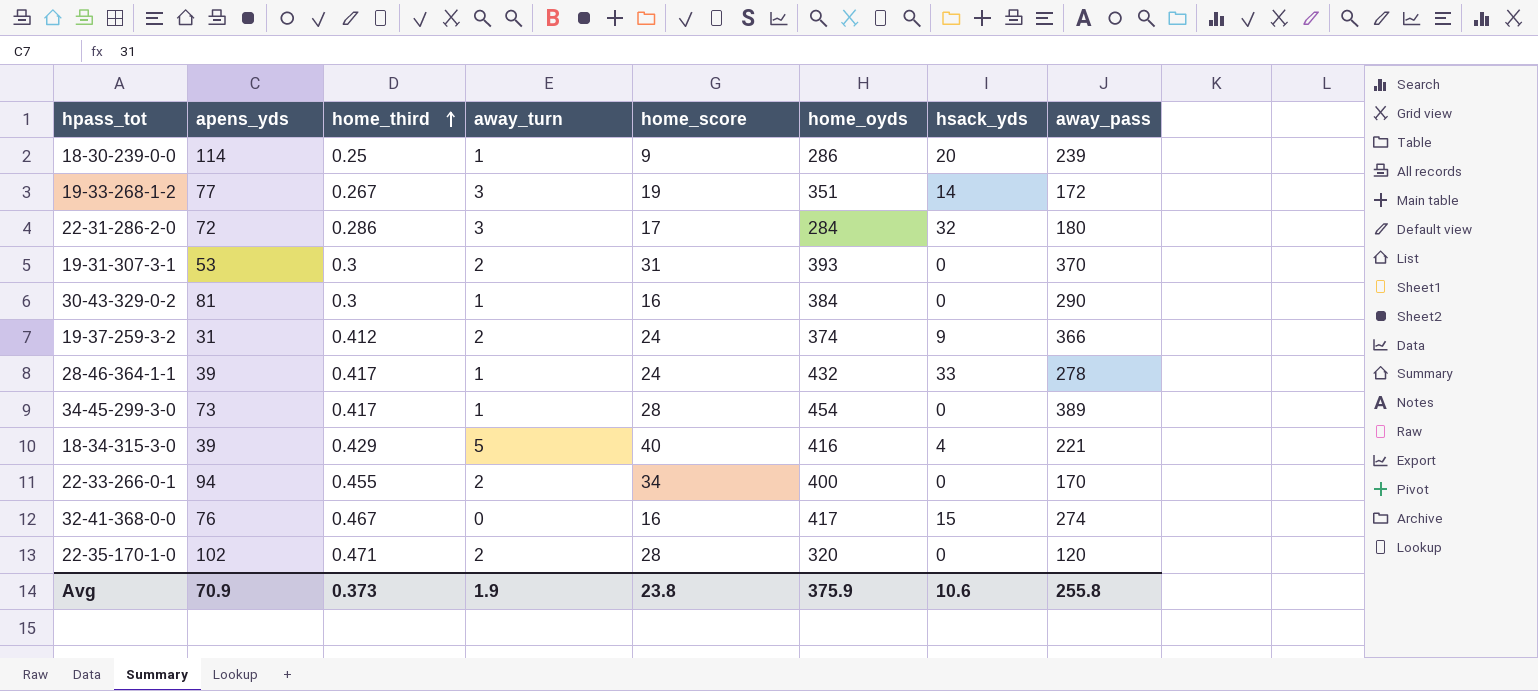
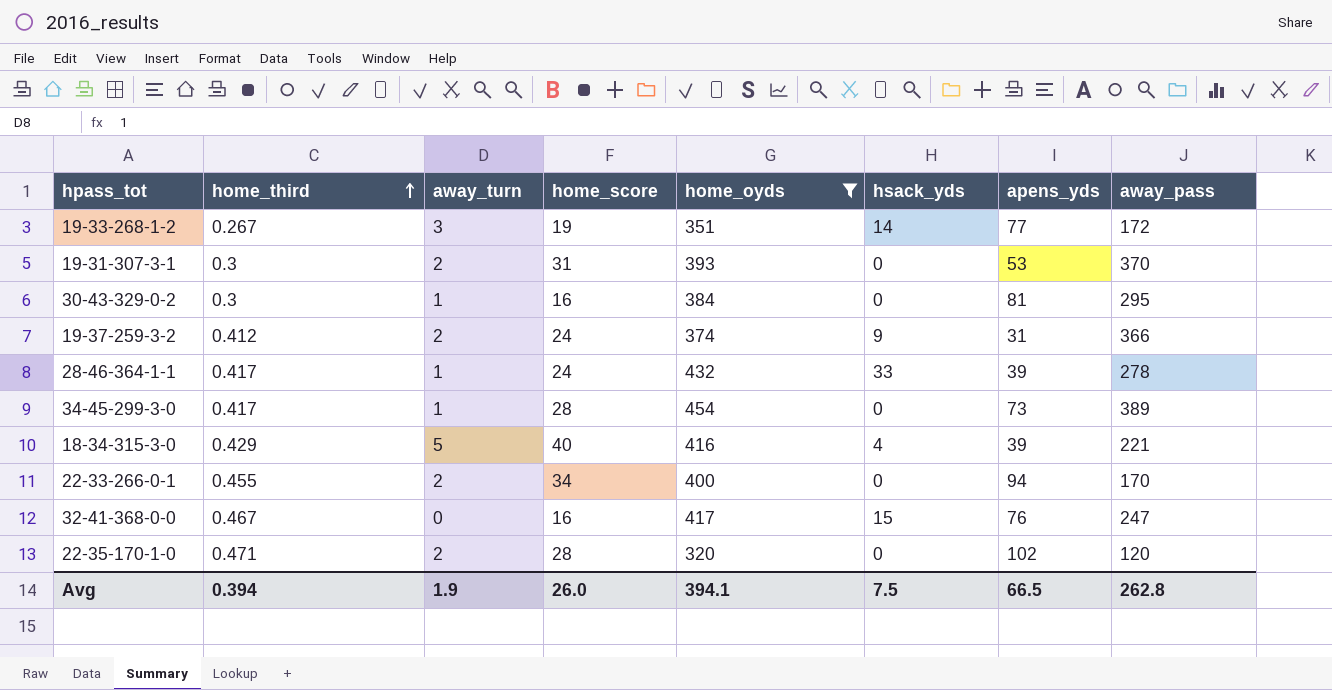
filter: none -> home_oyds >= 320
column apens_yds | position: 2 -> 7
30-43-329-0-2 | away_pass: 290 -> 295
32-41-368-0-0 | away_pass: 274 -> 247
Avg | home_third: 0.373 -> 0.394
Avg | home_score: 23.8 -> 26.0
Avg | home_oyds: 375.9 -> 394.1
Avg | hsack_yds: 10.6 -> 7.5
Avg | apens_yds: 70.9 -> 66.5
Avg | away_pass: 255.8 -> 262.8

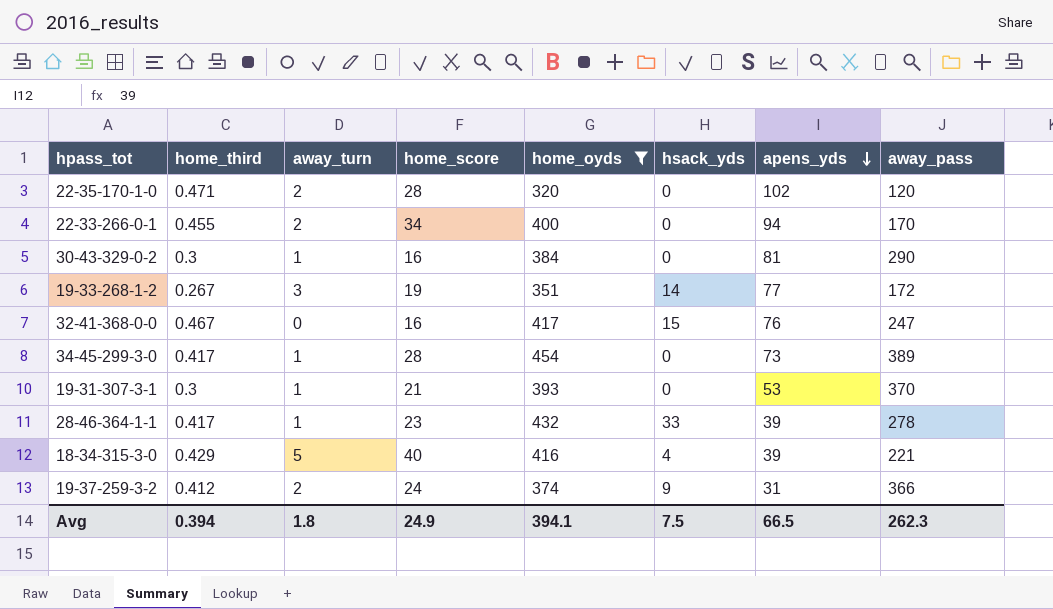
row order: home_third ascending -> apens_yds descending
30-43-329-0-2 | away_pass: 295 -> 290
19-31-307-3-1 | away_turn: 2 -> 1
19-31-307-3-1 | home_score: 31 -> 21
28-46-364-1-1 | home_score: 24 -> 23
Avg | away_turn: 1.9 -> 1.8
Avg | home_score: 26.0 -> 24.9
Avg | away_pass: 262.8 -> 262.3

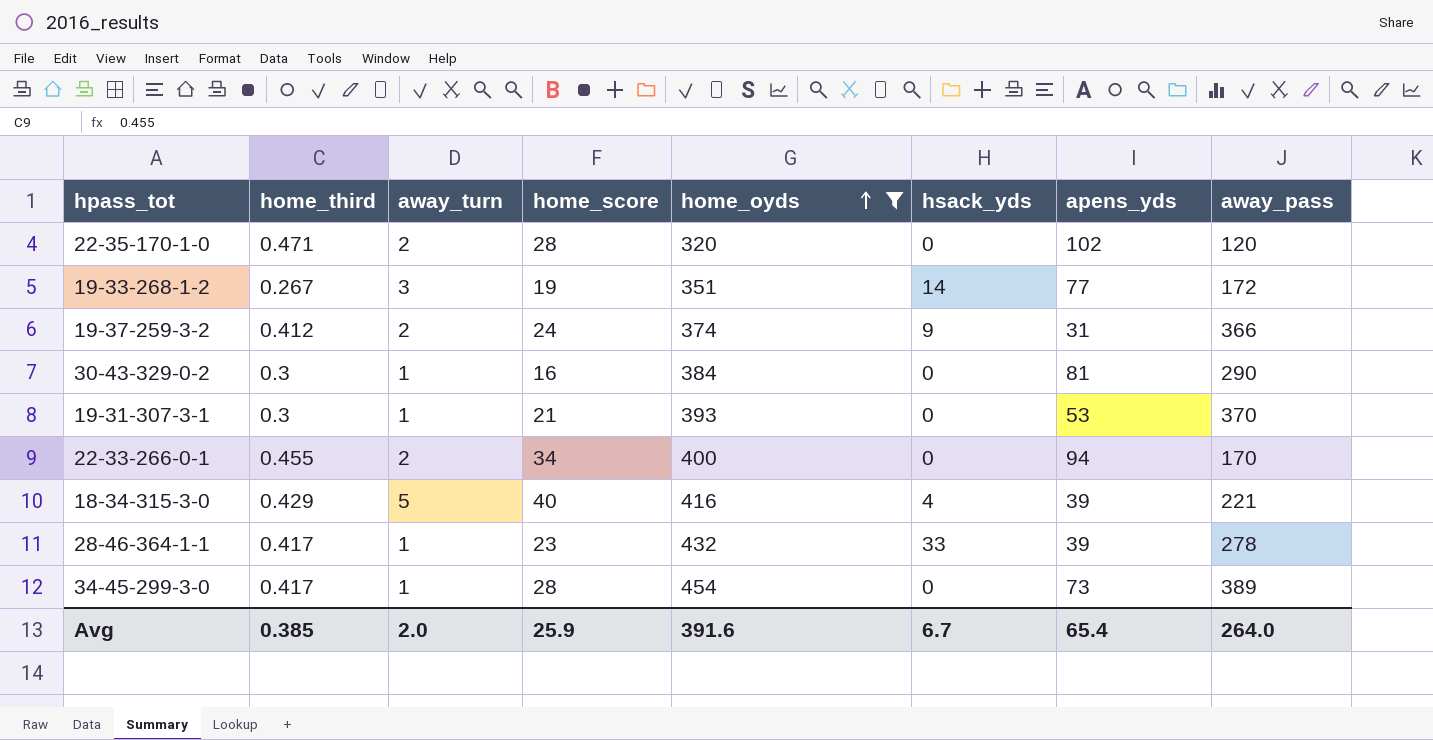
row order: apens_yds descending -> home_oyds ascending
row 32-41-368-0-0: 0.467 | 0 | 16 | 417 | 15 | 76 | 247 -> none
Avg | home_third: 0.394 -> 0.385
Avg | away_turn: 1.8 -> 2.0
Avg | home_score: 24.9 -> 25.9
Avg | home_oyds: 394.1 -> 391.6
Avg | hsack_yds: 7.5 -> 6.7
Avg | apens_yds: 66.5 -> 65.4
Avg | away_pass: 262.3 -> 264.0

